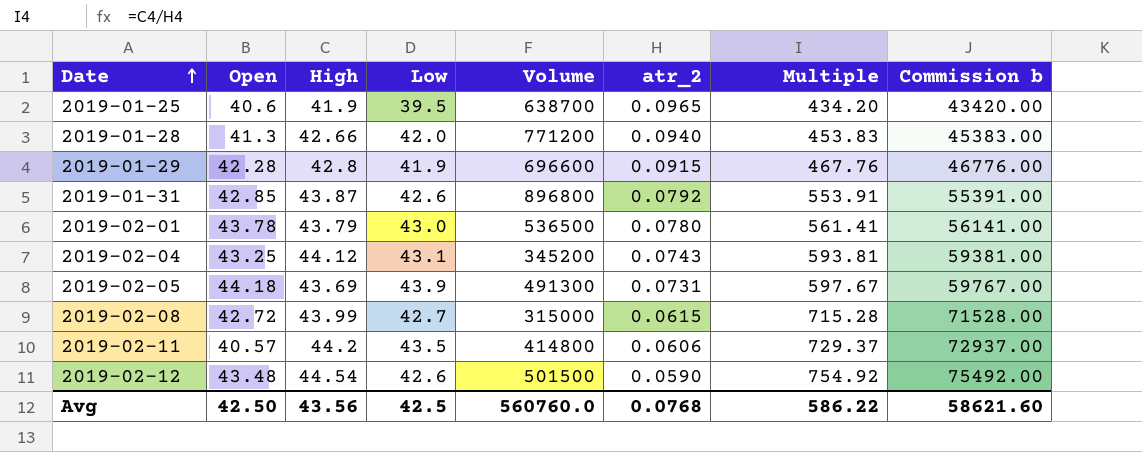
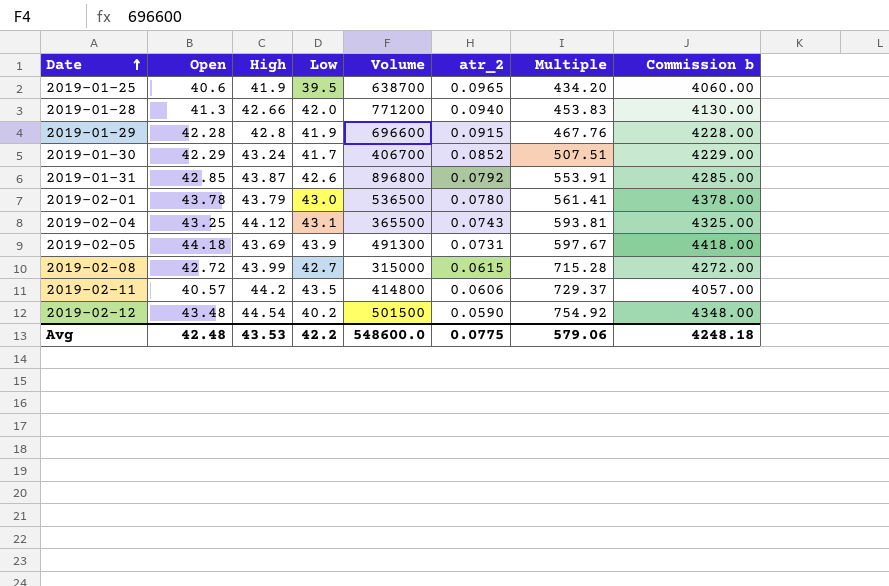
column Commission b | formula: [Multiple] * 100 -> [Open] * 100
row 2019-01-30: none -> 42.29 | 43.24 | 41.7 | 406700 | 0.0852 | 507.51 | 4229.00
2019-02-04 | Volume: 345200 -> 365500
2019-02-12 | Low: 42.6 -> 40.2
Avg | Open: 42.50 -> 42.48
Avg | High: 43.56 -> 43.53
Avg | Low: 42.5 -> 42.2
Avg | Volume: 560760.0 -> 548600.0
Avg | atr_2: 0.0768 -> 0.0775
Avg | Multiple: 586.22 -> 579.06
Avg | Commission b: 58621.60 -> 4248.18

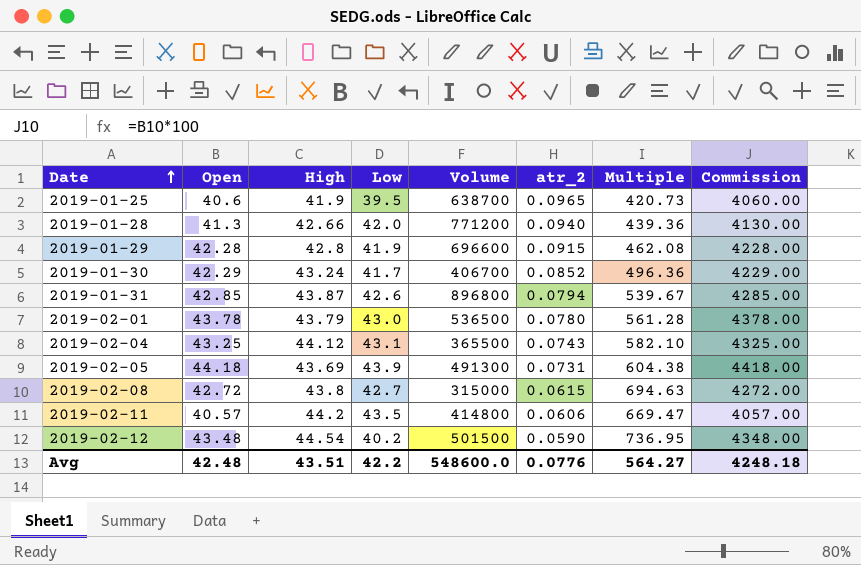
column Multiple | formula: [High] / [atr_2] -> [Open] / [atr_2]
column name: Commission b -> Commission
2019-01-31 | atr_2: 0.0792 -> 0.0794
2019-02-08 | High: 43.99 -> 43.8
Avg | High: 43.53 -> 43.51
Avg | atr_2: 0.0775 -> 0.0776
Avg | Multiple: 579.06 -> 564.27

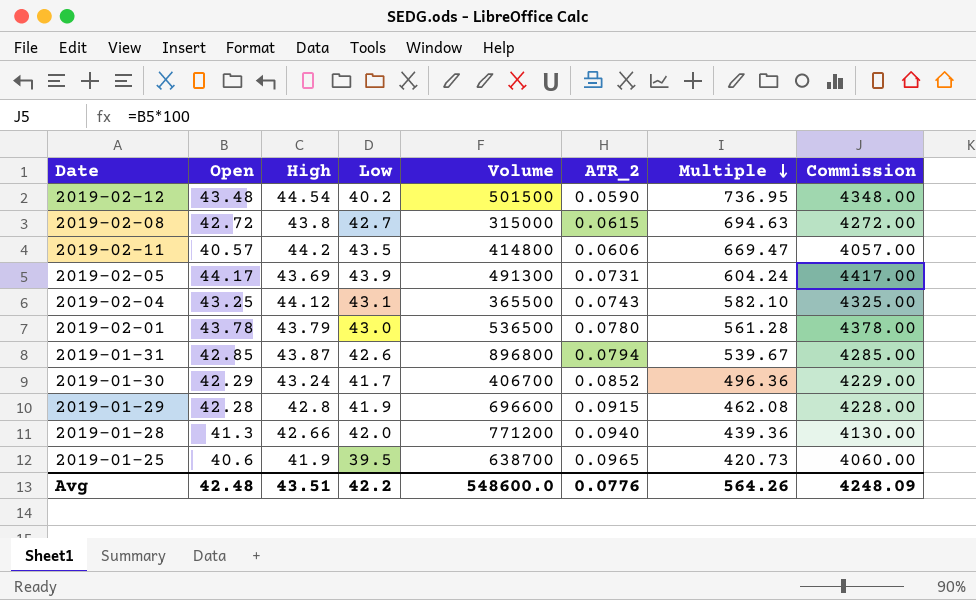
row order: Date ascending -> Multiple descending
column name: atr_2 -> ATR_2
2019-02-05 | Open: 44.18 -> 44.17
2019-02-05 | Multiple: 604.38 -> 604.24
2019-02-05 | Commission: 4418.00 -> 4417.00
Avg | Multiple: 564.27 -> 564.26
Avg | Commission: 4248.18 -> 4248.09

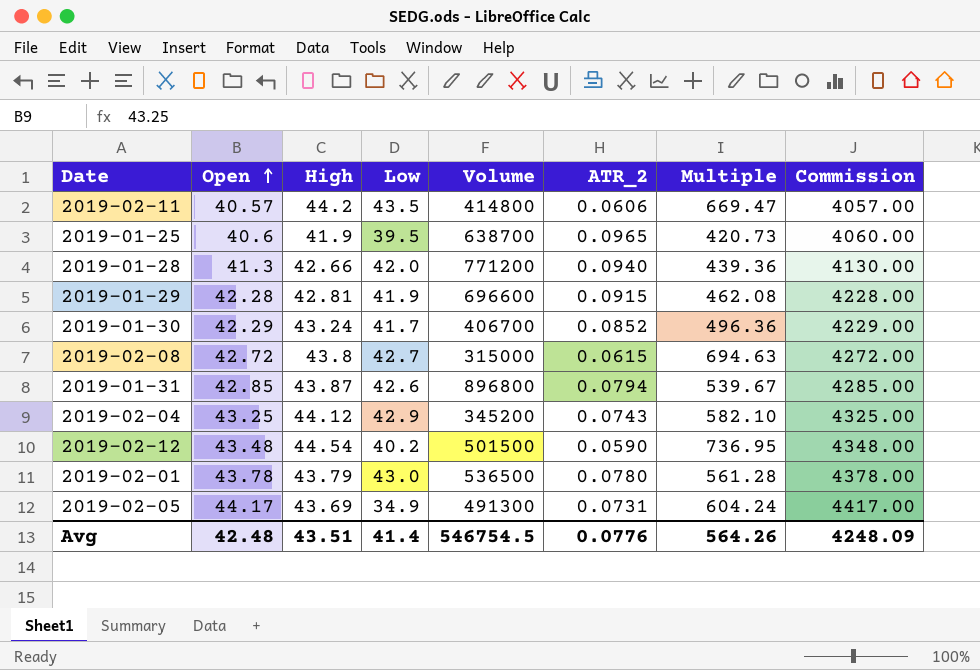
row order: Multiple descending -> Open ascending
2019-01-29 | High: 42.8 -> 42.81
2019-02-04 | Low: 43.1 -> 42.9
2019-02-04 | Volume: 365500 -> 345200
2019-02-05 | Low: 43.9 -> 34.9
Avg | Low: 42.2 -> 41.4
Avg | Volume: 548600.0 -> 546754.5

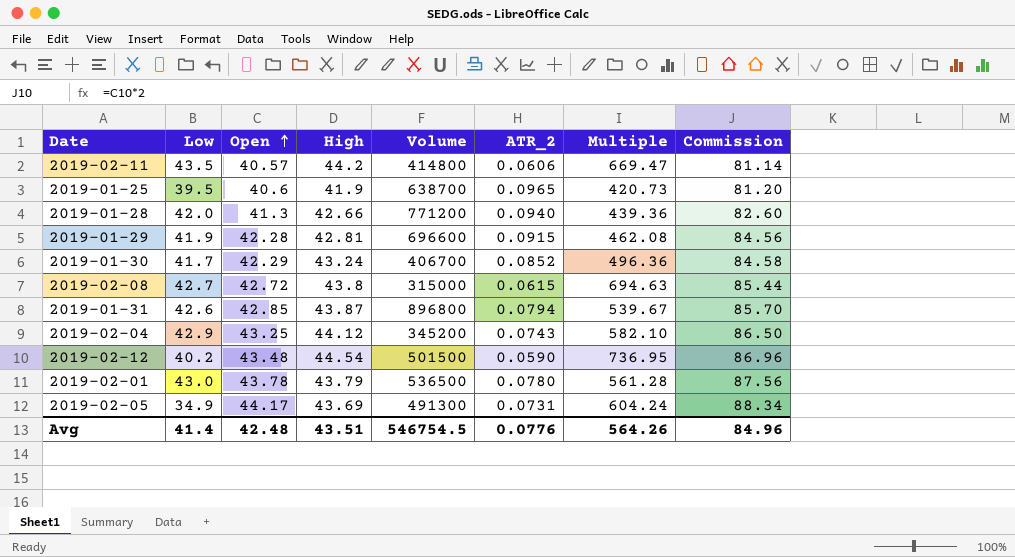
column Low | position: 4 -> 2
column Commission | formula: [Open] * 100 -> [Open] * 2
Avg | Commission: 4248.09 -> 84.96

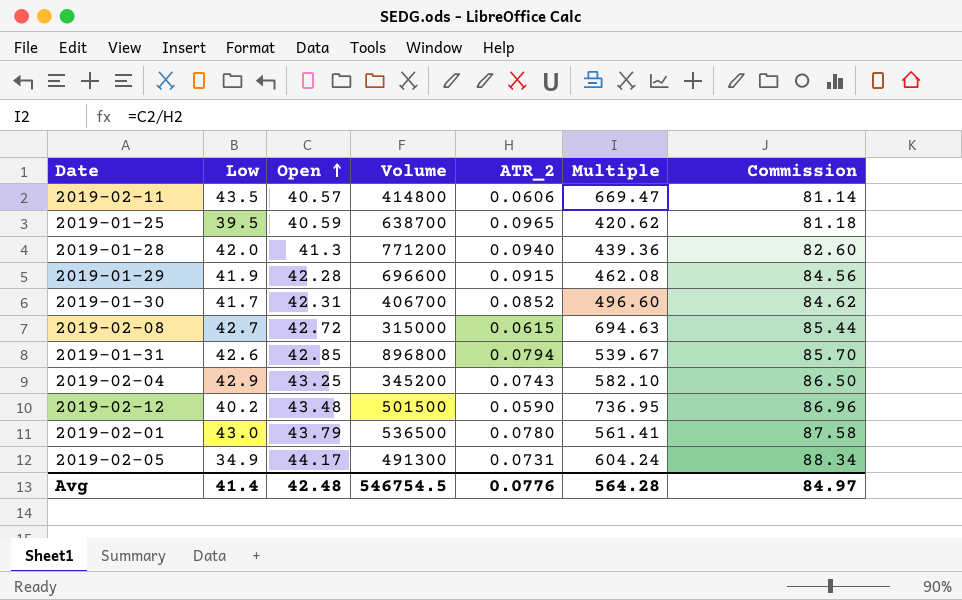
column High | position: 4 -> none
2019-01-25 | Open: 40.6 -> 40.59
2019-01-25 | Multiple: 420.73 -> 420.62
2019-01-25 | Commission: 81.20 -> 81.18
2019-01-30 | Open: 42.29 -> 42.31
2019-01-30 | Multiple: 496.36 -> 496.60
2019-01-30 | Commission: 84.58 -> 84.62
2019-02-01 | Open: 43.78 -> 43.79
2019-02-01 | Multiple: 561.28 -> 561.41
2019-02-01 | Commission: 87.56 -> 87.58
Avg | Multiple: 564.26 -> 564.28
Avg | Commission: 84.96 -> 84.97

